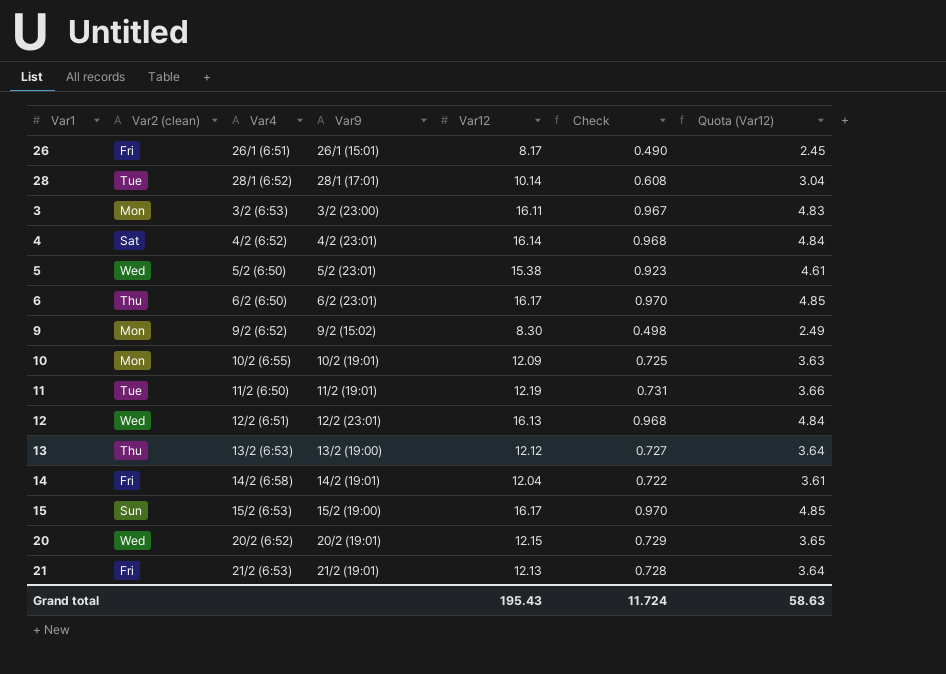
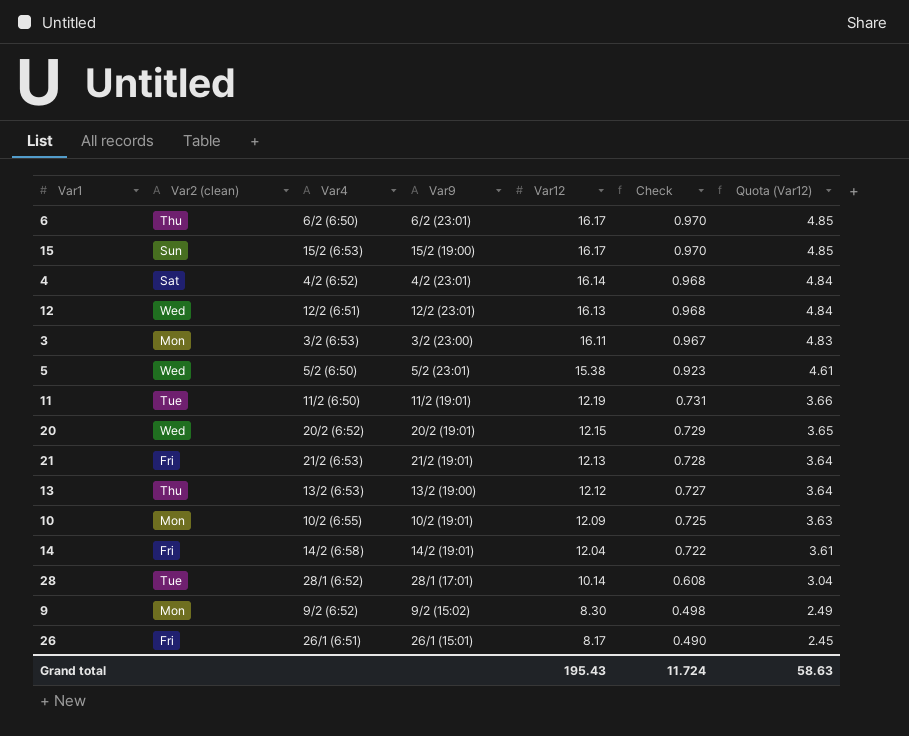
row order: none -> Var12 descending

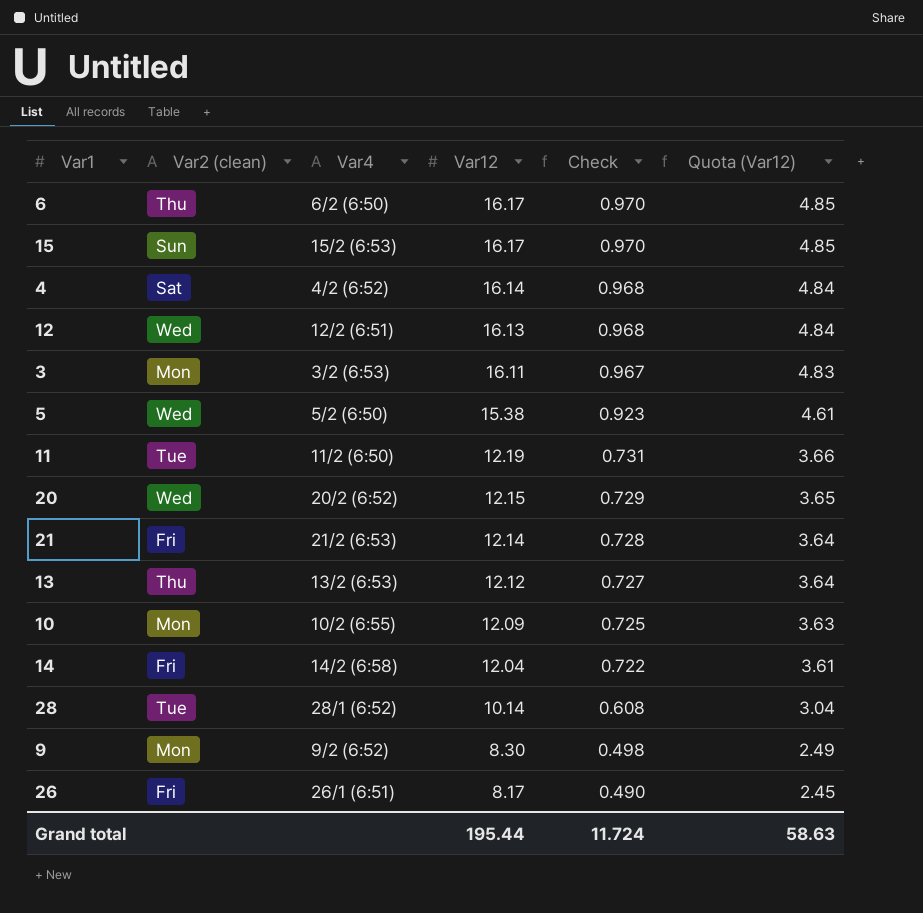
column Var9 | position: 4 -> none
21 | Var12: 12.13 -> 12.14
Grand total | Var12: 195.43 -> 195.44

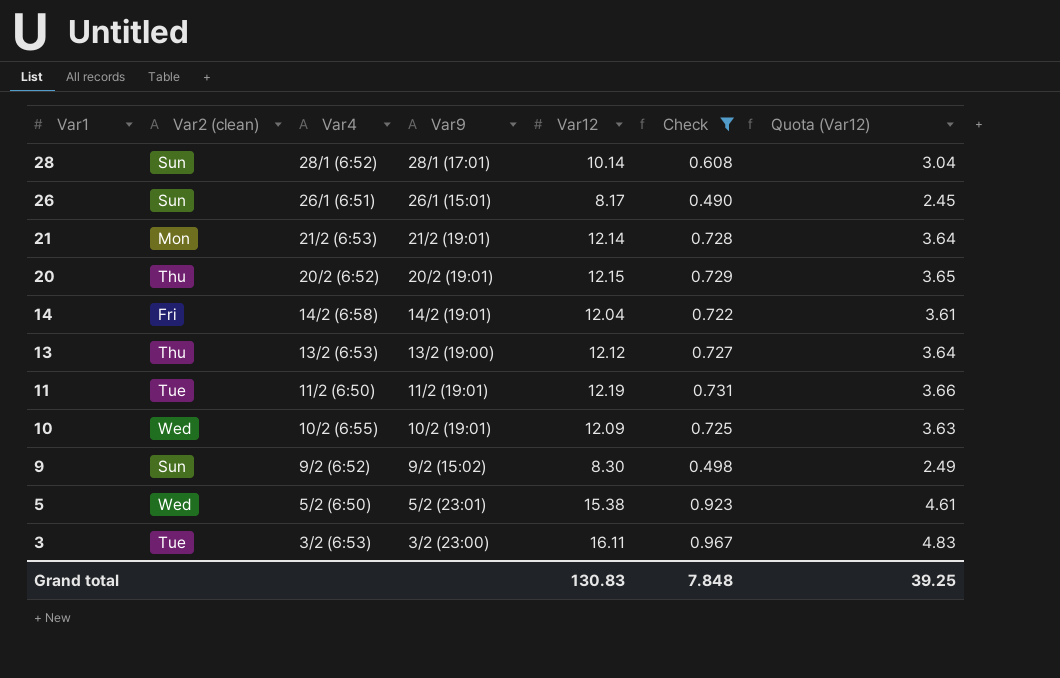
filter: none -> Check <= 0.967
row order: Var12 descending -> Var1 descending
column Var9 | position: none -> 4
28 | Var2 (clean): Tue -> Sun
26 | Var2 (clean): Fri -> Sun
21 | Var2 (clean): Fri -> Mon
20 | Var2 (clean): Wed -> Thu
10 | Var2 (clean): Mon -> Wed
9 | Var2 (clean): Mon -> Sun
3 | Var2 (clean): Mon -> Tue
Grand total | Var12: 195.44 -> 130.83
Grand total | Check: 11.724 -> 7.848
Grand total | Quota (Var12): 58.63 -> 39.25

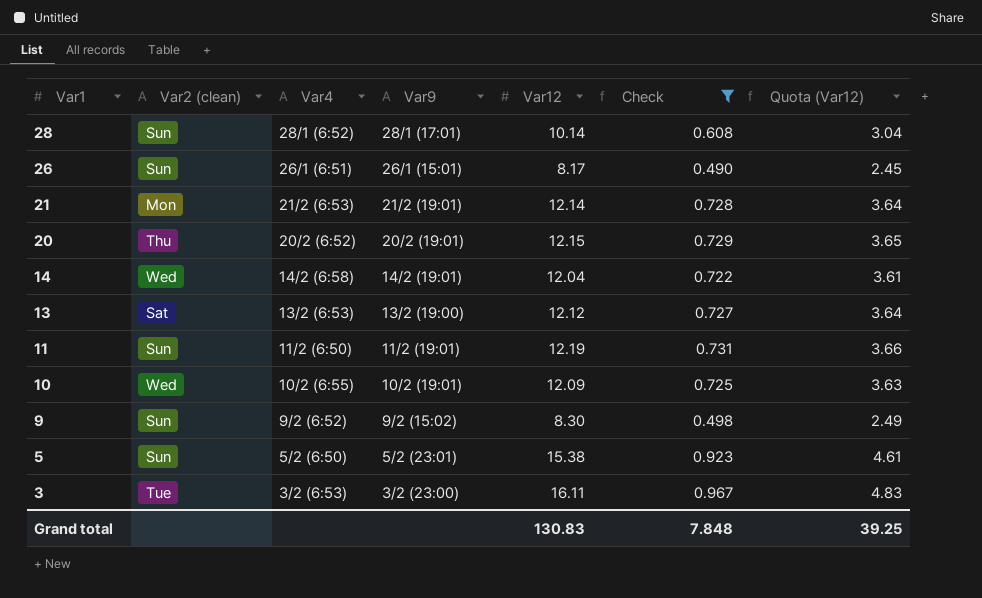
14 | Var2 (clean): Fri -> Wed
13 | Var2 (clean): Thu -> Sat
11 | Var2 (clean): Tue -> Sun
5 | Var2 (clean): Wed -> Sun

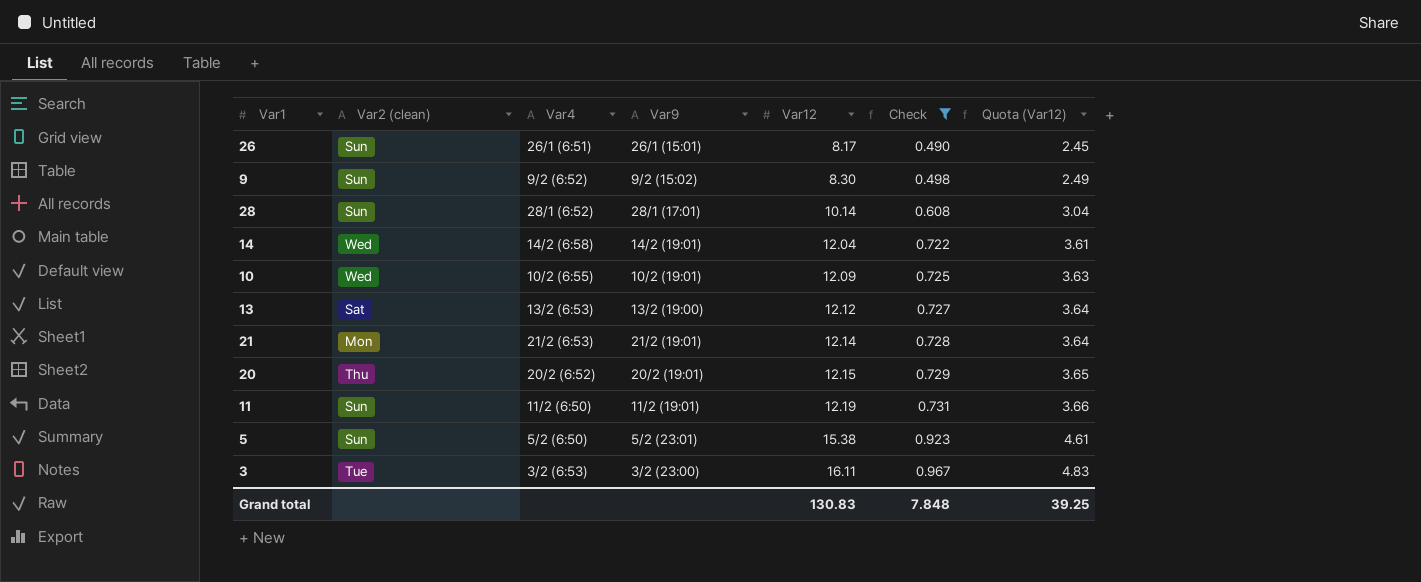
row order: Var1 descending -> Var12 ascending

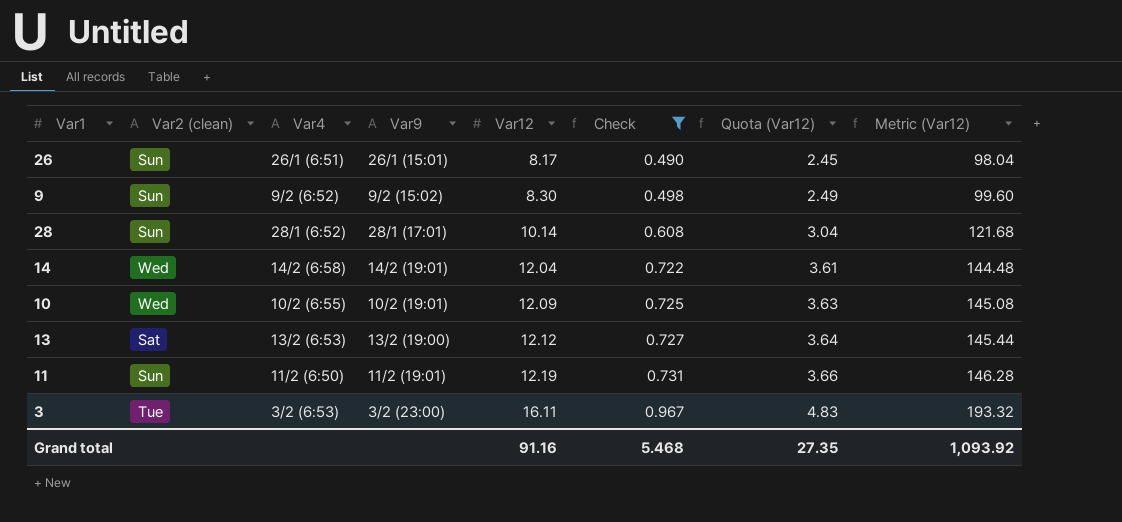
column Metric (Var12) | formula: none -> [Var12] * 12
row 21: Mon | 21/2 (6:53) | 21/2 (19:01) | 12.14 | 0.728 | 3.64 -> none
row 20: Thu | 20/2 (6:52) | 20/2 (19:01) | 12.15 | 0.729 | 3.65 -> none
row 5: Sun | 5/2 (6:50) | 5/2 (23:01) | 15.38 | 0.923 | 4.61 -> none
Grand total | Var12: 130.83 -> 91.16
Grand total | Check: 7.848 -> 5.468
Grand total | Quota (Var12): 39.25 -> 27.35

